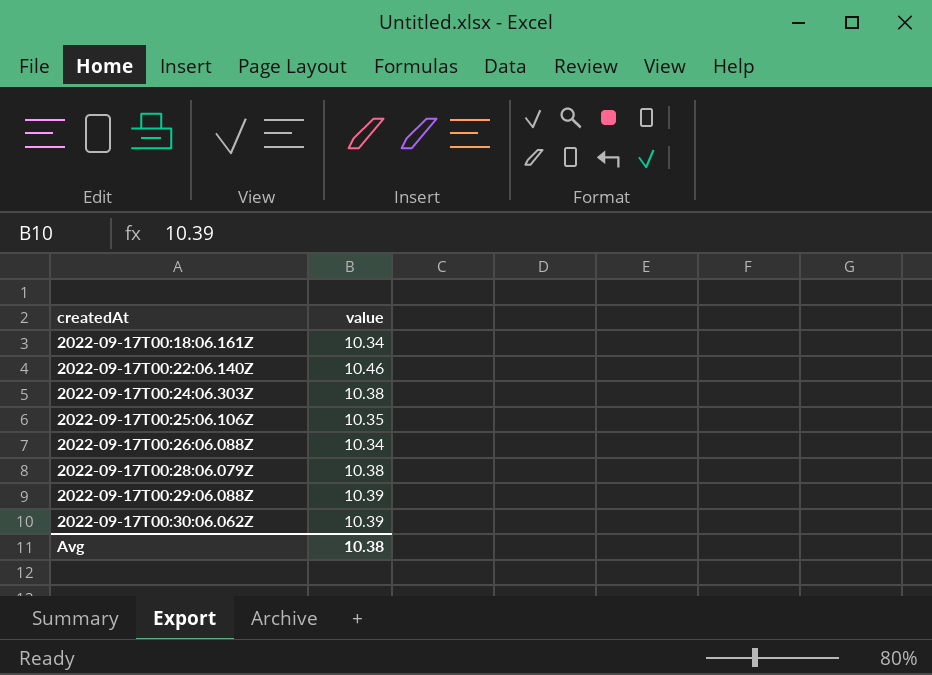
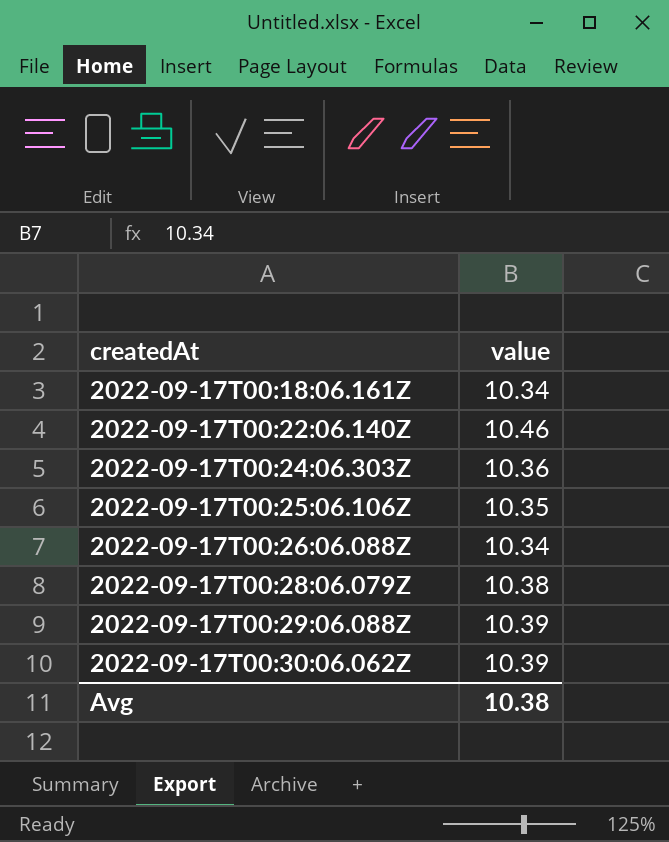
2022-09-17T00:24:06.303Z | value: 10.38 -> 10.36

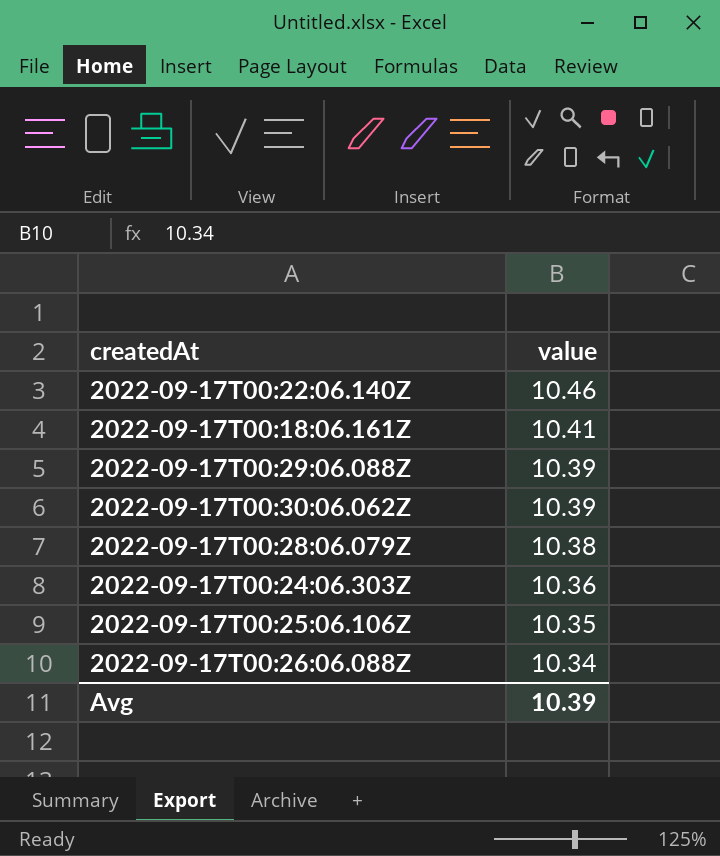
row order: createdAt ascending -> value descending
2022-09-17T00:18:06.161Z | value: 10.34 -> 10.41
Avg | value: 10.38 -> 10.39

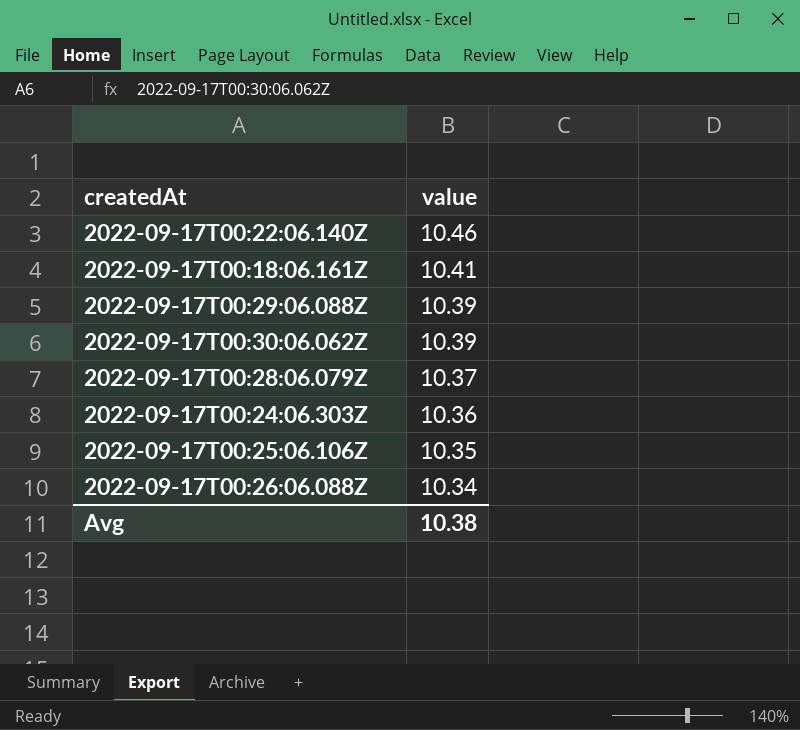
2022-09-17T00:28:06.079Z | value: 10.38 -> 10.37
Avg | value: 10.39 -> 10.38

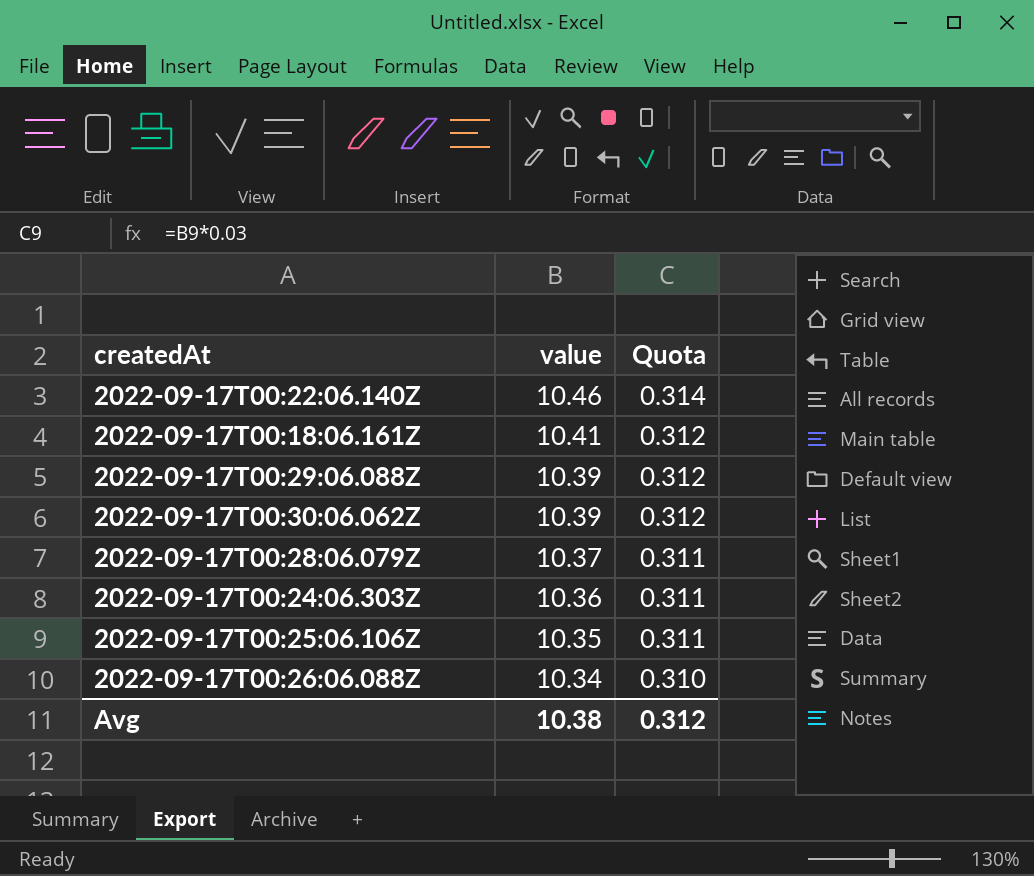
column Quota | formula: none -> [value] * 0.03

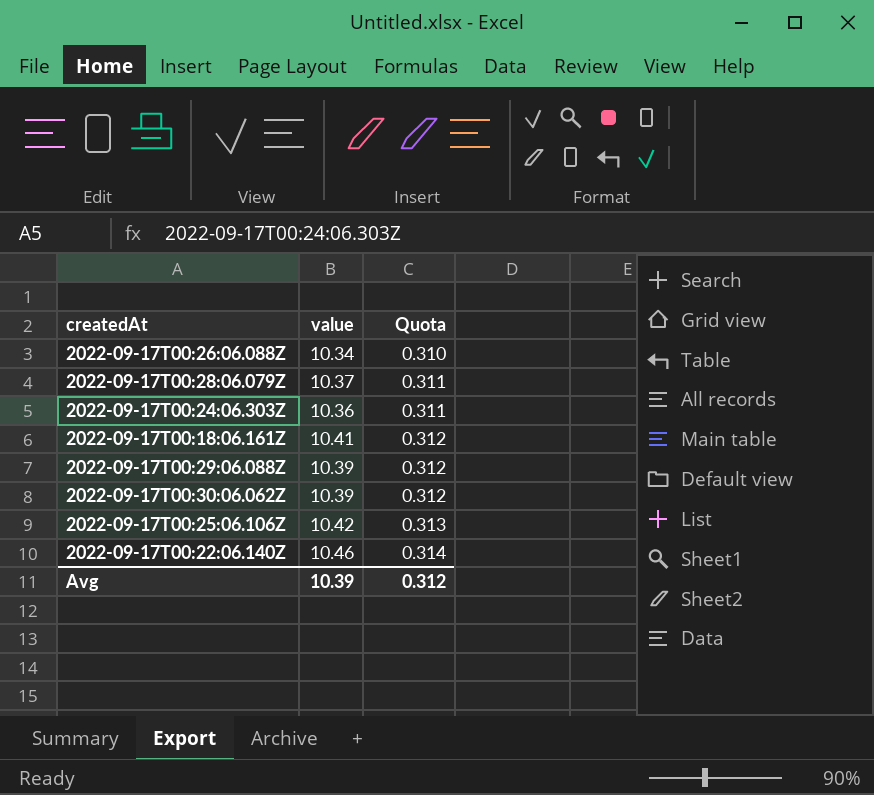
row order: value descending -> Quota ascending
2022-09-17T00:25:06.106Z | value: 10.35 -> 10.42
2022-09-17T00:25:06.106Z | Quota: 0.311 -> 0.313
Avg | value: 10.38 -> 10.39

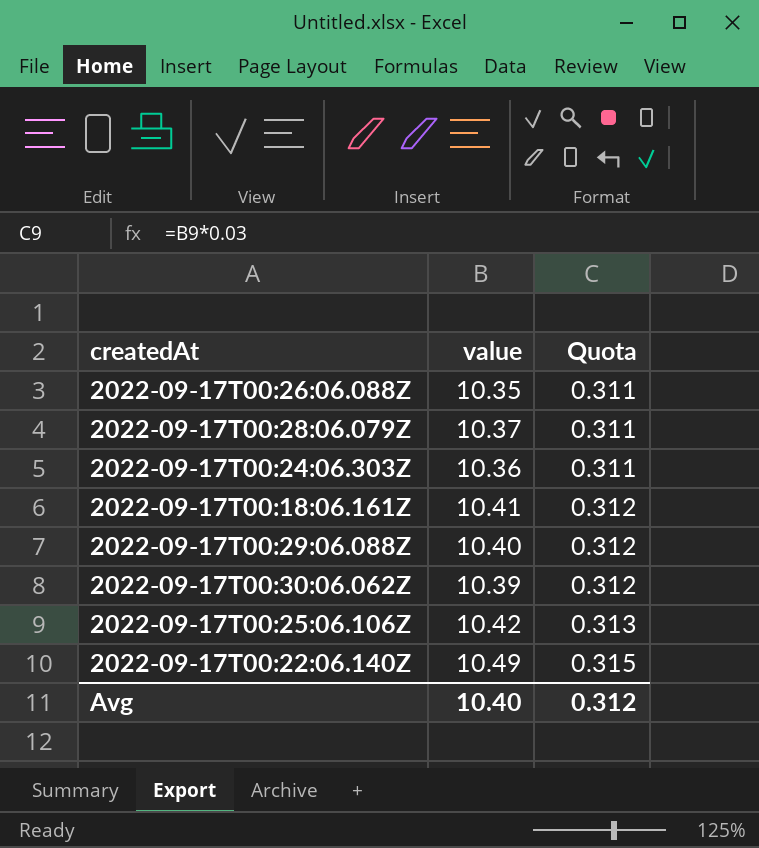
2022-09-17T00:26:06.088Z | value: 10.34 -> 10.35
2022-09-17T00:26:06.088Z | Quota: 0.310 -> 0.311
2022-09-17T00:29:06.088Z | value: 10.39 -> 10.40
2022-09-17T00:22:06.140Z | value: 10.46 -> 10.49
2022-09-17T00:22:06.140Z | Quota: 0.314 -> 0.315
Avg | value: 10.39 -> 10.40

